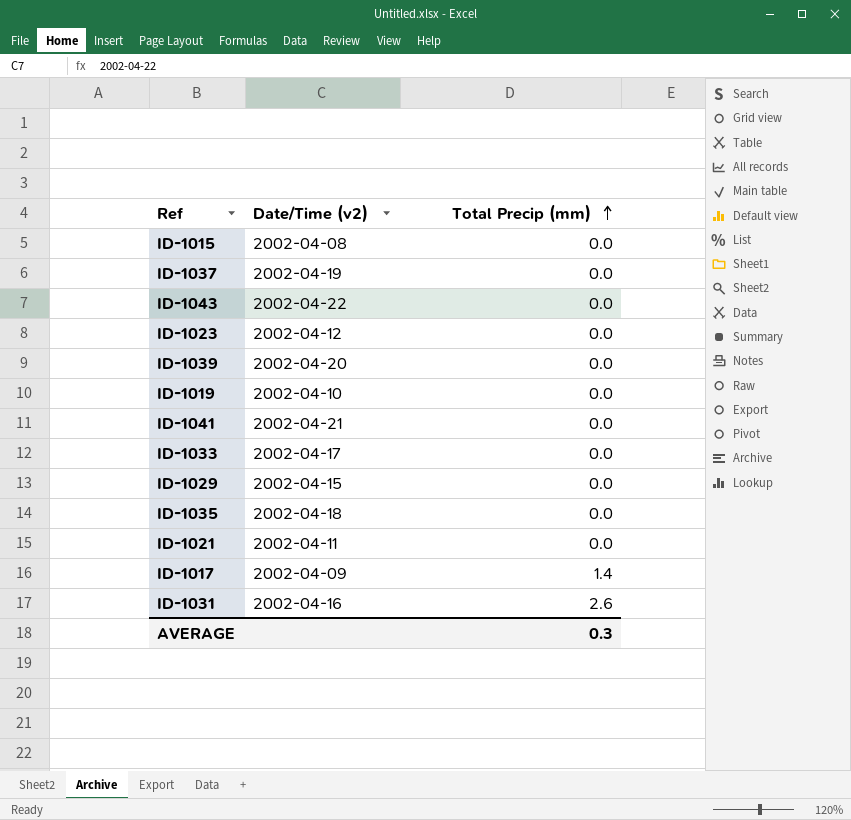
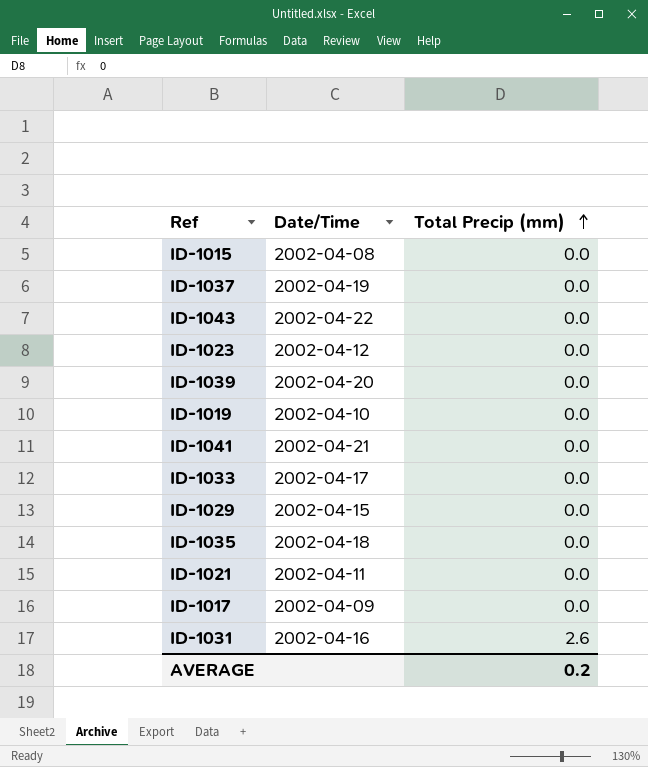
column name: Date/Time (v2) -> Date/Time
ID-1017 | Total Precip (mm): 1.4 -> 0.0
AVERAGE | Total Precip (mm): 0.3 -> 0.2

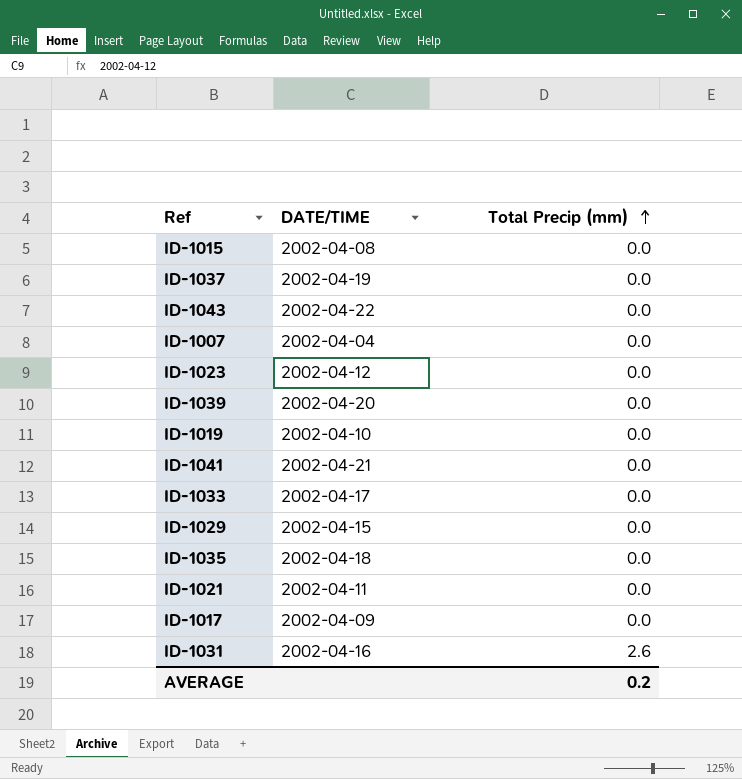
column name: Date/Time -> DATE/TIME
row ID-1007: none -> 2002-04-04 | 0.0

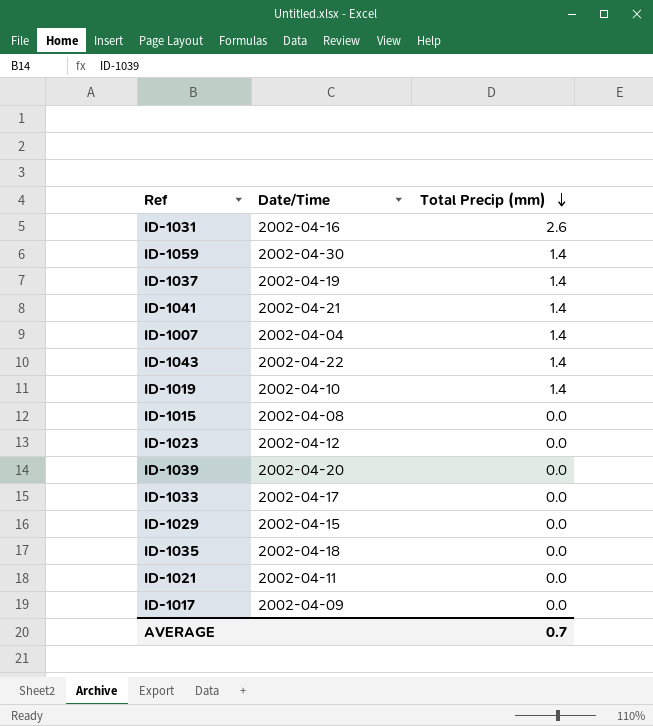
row order: Total Precip (mm) ascending -> Total Precip (mm) descending
column name: DATE/TIME -> Date/Time
row ID-1059: none -> 2002-04-30 | 1.4
ID-1037 | Total Precip (mm): 0.0 -> 1.4
ID-1041 | Total Precip (mm): 0.0 -> 1.4
ID-1007 | Total Precip (mm): 0.0 -> 1.4
ID-1043 | Total Precip (mm): 0.0 -> 1.4
ID-1019 | Total Precip (mm): 0.0 -> 1.4
AVERAGE | Total Precip (mm): 0.2 -> 0.7

